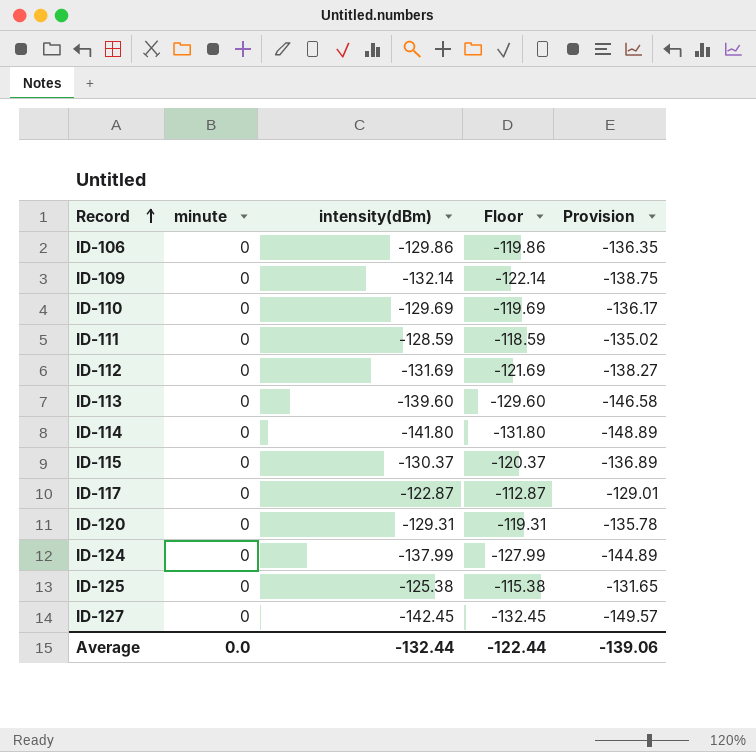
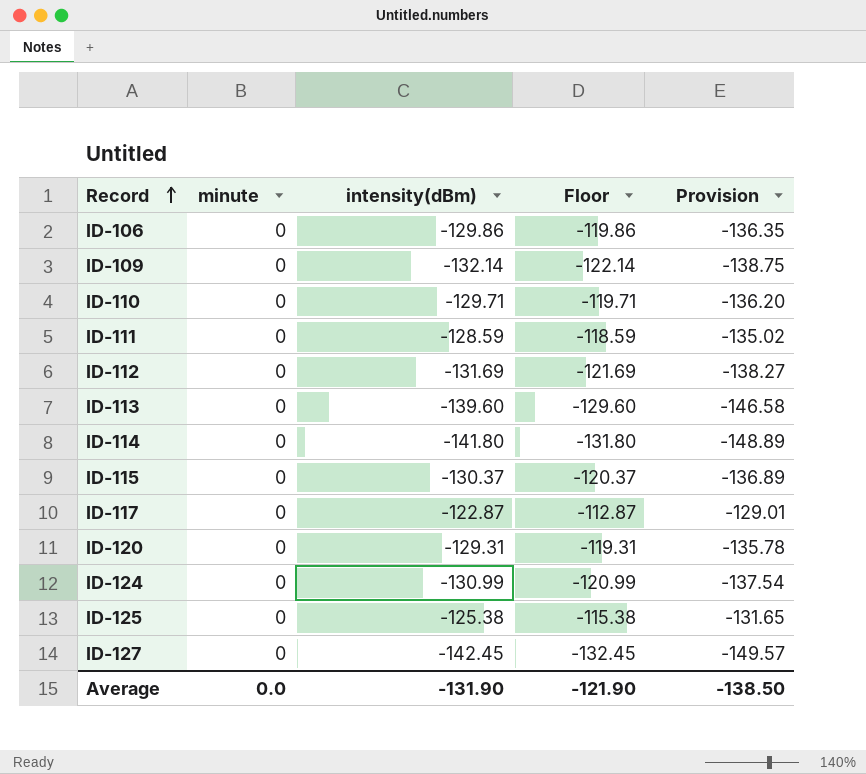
ID-110 | intensity(dBm): -129.69 -> -129.71
ID-110 | Floor: -119.69 -> -119.71
ID-110 | Provision: -136.17 -> -136.20
ID-124 | intensity(dBm): -137.99 -> -130.99
ID-124 | Floor: -127.99 -> -120.99
ID-124 | Provision: -144.89 -> -137.54
Average | intensity(dBm): -132.44 -> -131.90
Average | Floor: -122.44 -> -121.90
Average | Provision: -139.06 -> -138.50

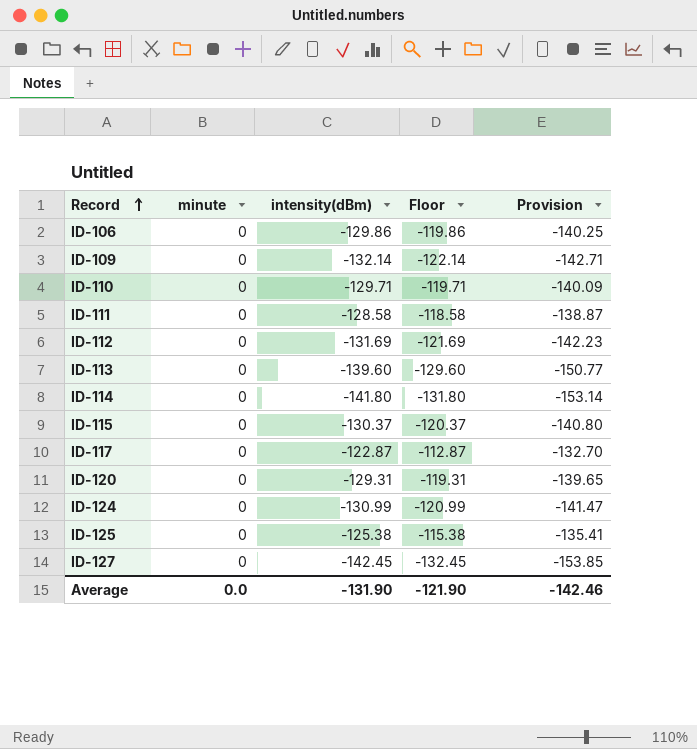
column Provision | formula: [intensity(dBm)] * 1.05 -> [intensity(dBm)] * 1.08
ID-111 | intensity(dBm): -128.59 -> -128.58
ID-111 | Floor: -118.59 -> -118.58
Average | Provision: -138.50 -> -142.46

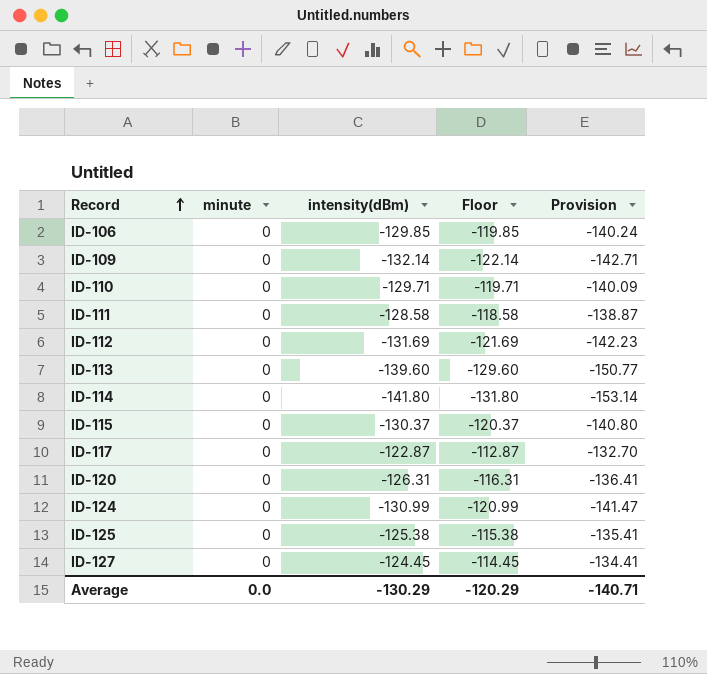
ID-106 | intensity(dBm): -129.86 -> -129.85
ID-106 | Floor: -119.86 -> -119.85
ID-106 | Provision: -140.25 -> -140.24
ID-120 | intensity(dBm): -129.31 -> -126.31
ID-120 | Floor: -119.31 -> -116.31
ID-120 | Provision: -139.65 -> -136.41
ID-127 | intensity(dBm): -142.45 -> -124.45
ID-127 | Floor: -132.45 -> -114.45
ID-127 | Provision: -153.85 -> -134.41
Average | intensity(dBm): -131.90 -> -130.29
Average | Floor: -121.90 -> -120.29
Average | Provision: -142.46 -> -140.71

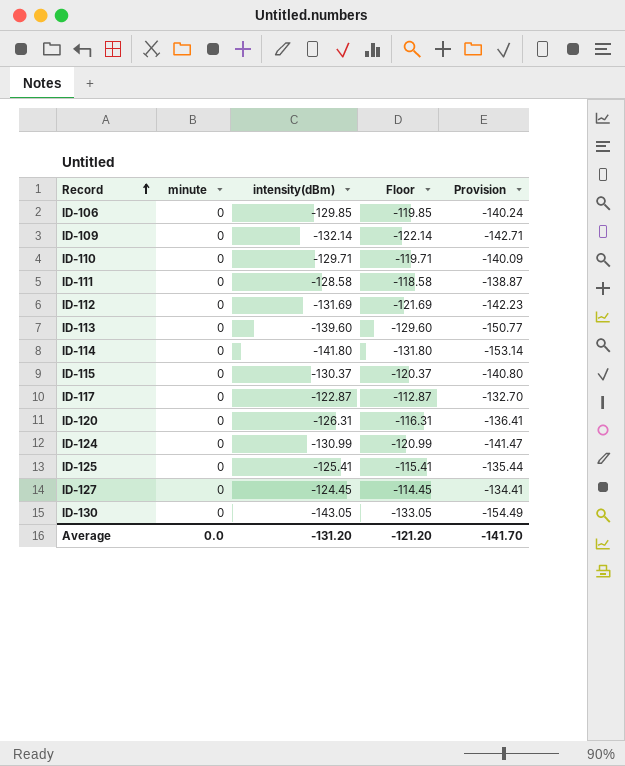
ID-125 | intensity(dBm): -125.38 -> -125.41
ID-125 | Floor: -115.38 -> -115.41
ID-125 | Provision: -135.41 -> -135.44
row ID-130: none -> 0 | -143.05 | -133.05 | -154.49
Average | intensity(dBm): -130.29 -> -131.20
Average | Floor: -120.29 -> -121.20
Average | Provision: -140.71 -> -141.70

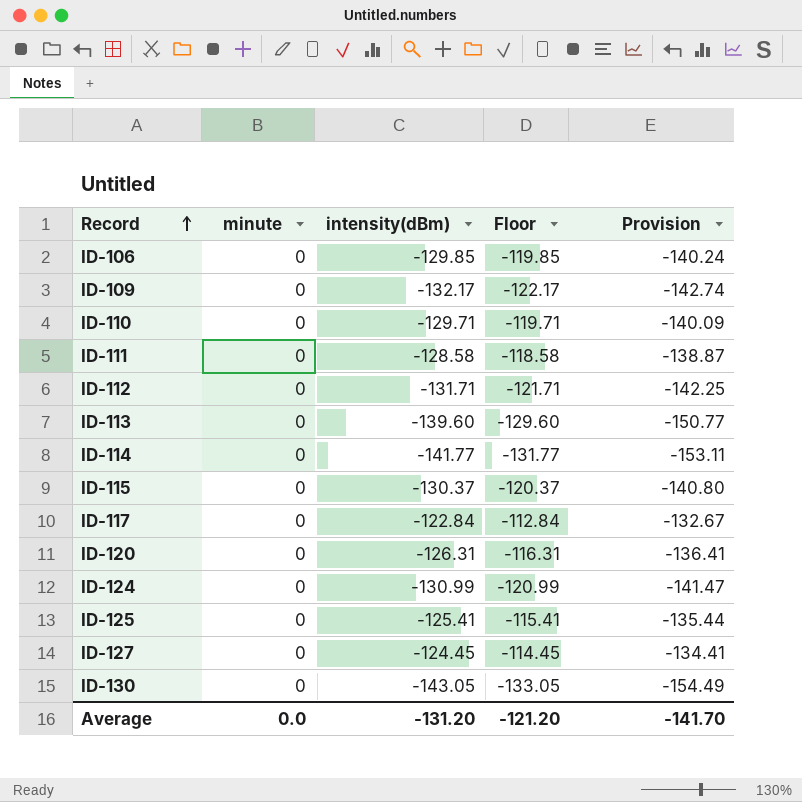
ID-109 | intensity(dBm): -132.14 -> -132.17
ID-109 | Floor: -122.14 -> -122.17
ID-109 | Provision: -142.71 -> -142.74
ID-112 | intensity(dBm): -131.69 -> -131.71
ID-112 | Floor: -121.69 -> -121.71
ID-112 | Provision: -142.23 -> -142.25
ID-114 | intensity(dBm): -141.80 -> -141.77
ID-114 | Floor: -131.80 -> -131.77
ID-114 | Provision: -153.14 -> -153.11
ID-117 | intensity(dBm): -122.87 -> -122.84
ID-117 | Floor: -112.87 -> -112.84
ID-117 | Provision: -132.70 -> -132.67

